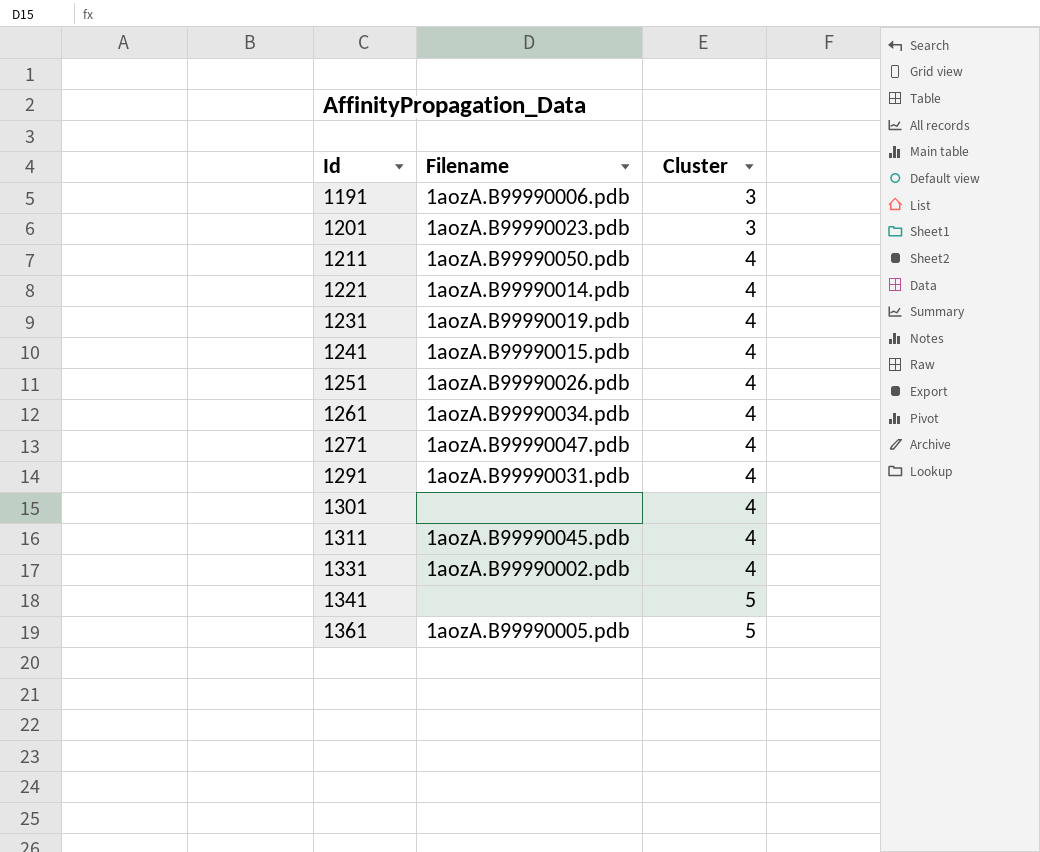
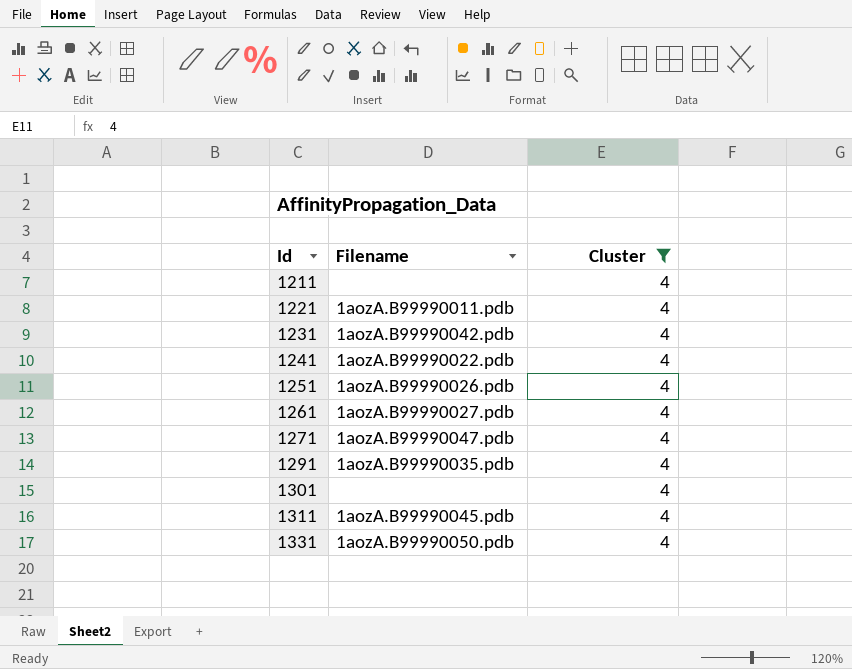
filter: none -> Cluster = 4
1211 | Filename: 1aozA.B99990050.pdb -> none
1221 | Filename: 1aozA.B99990014.pdb -> 1aozA.B99990011.pdb
1231 | Filename: 1aozA.B99990019.pdb -> 1aozA.B99990042.pdb
1241 | Filename: 1aozA.B99990015.pdb -> 1aozA.B99990022.pdb
1261 | Filename: 1aozA.B99990034.pdb -> 1aozA.B99990027.pdb
1291 | Filename: 1aozA.B99990031.pdb -> 1aozA.B99990035.pdb
1331 | Filename: 1aozA.B99990002.pdb -> 1aozA.B99990050.pdb

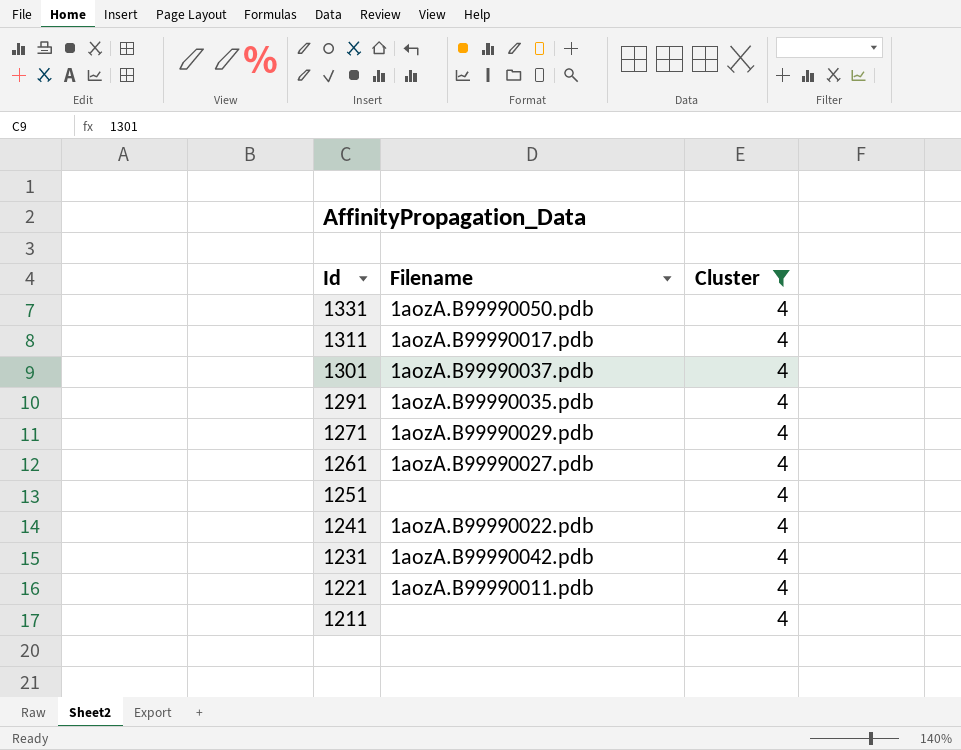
row order: Id ascending -> Id descending
1311 | Filename: 1aozA.B99990045.pdb -> 1aozA.B99990017.pdb
1301 | Filename: none -> 1aozA.B99990037.pdb
1271 | Filename: 1aozA.B99990047.pdb -> 1aozA.B99990029.pdb
1251 | Filename: 1aozA.B99990026.pdb -> none

